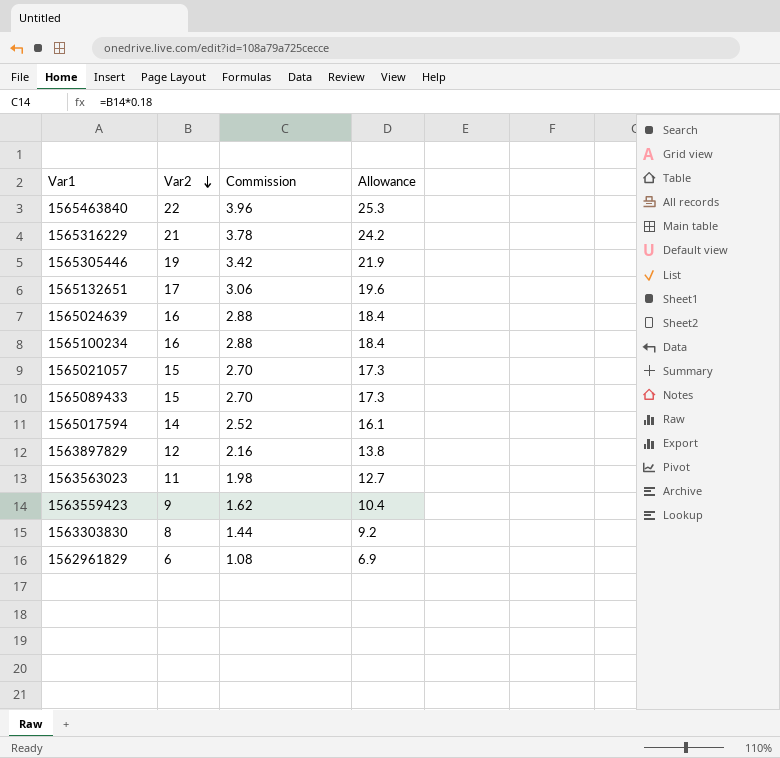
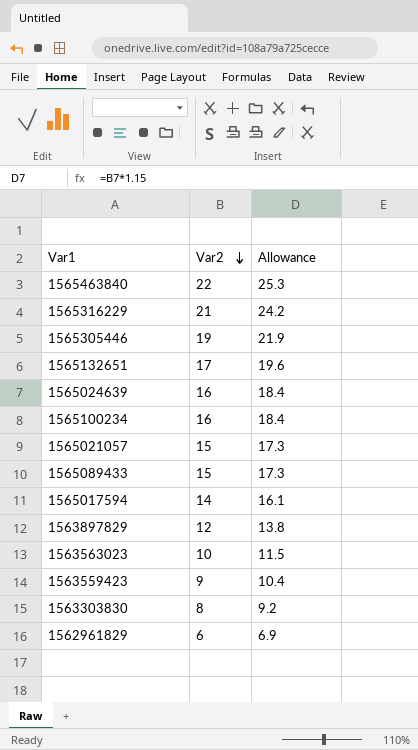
column Commission | formula: [Var2] * 0.18 -> none
1563563023 | Var2: 11 -> 10
1563563023 | Allowance: 12.7 -> 11.5

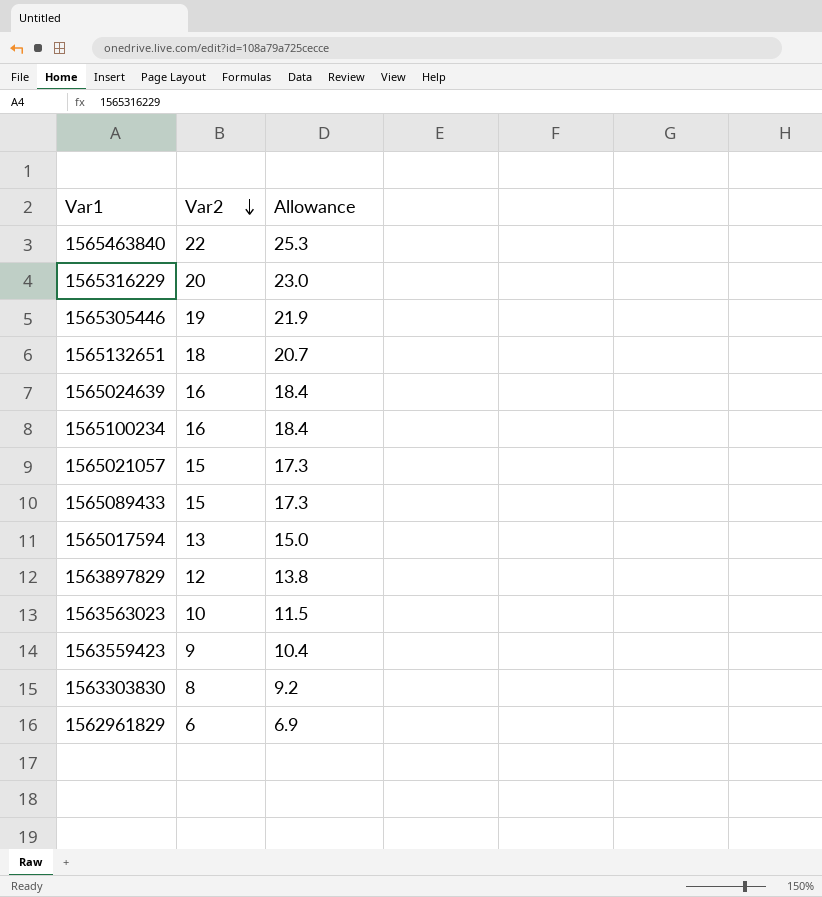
1565316229 | Var2: 21 -> 20
1565316229 | Allowance: 24.2 -> 23.0
1565132651 | Var2: 17 -> 18
1565132651 | Allowance: 19.6 -> 20.7
1565017594 | Var2: 14 -> 13
1565017594 | Allowance: 16.1 -> 15.0

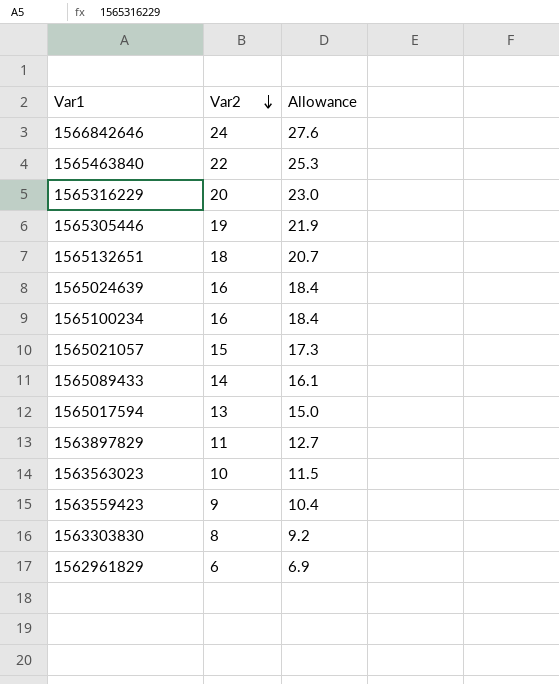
row 1566842646: none -> 24 | 27.6
1565089433 | Var2: 15 -> 14
1565089433 | Allowance: 17.3 -> 16.1
1563897829 | Var2: 12 -> 11
1563897829 | Allowance: 13.8 -> 12.7

